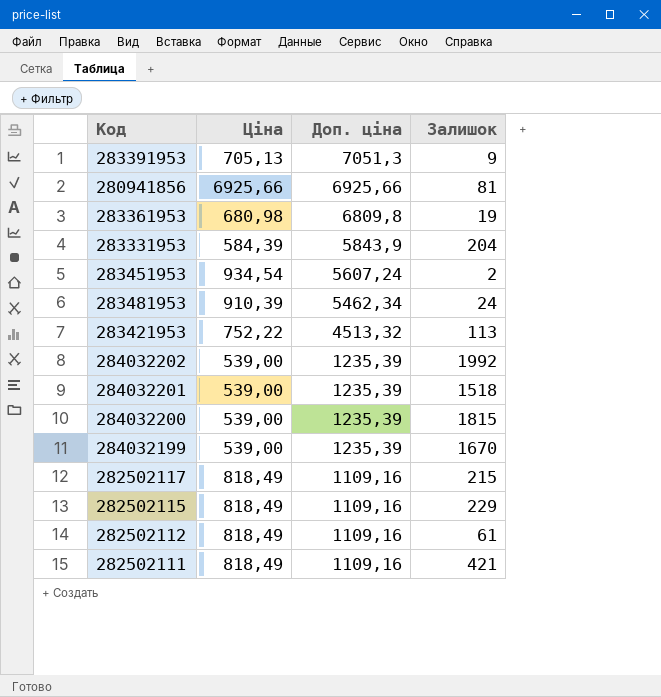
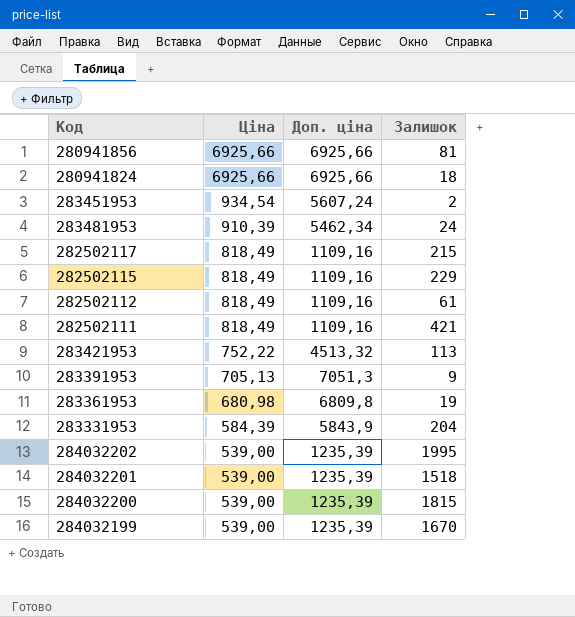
row order: Доп. ціна descending -> Ціна descending
row 280941824: none -> 6925,66 | 6925,66 | 18
284032202 | Залишок: 1992 -> 1995

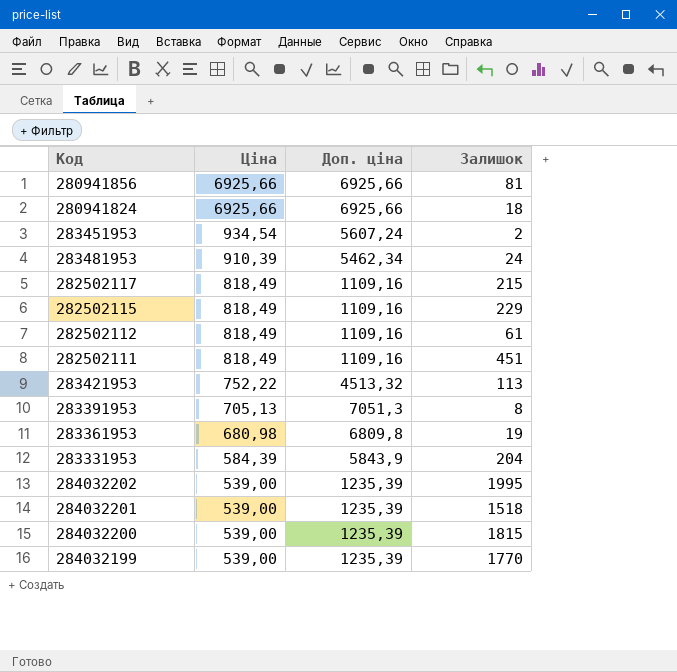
282502111 | Залишок: 421 -> 451
283391953 | Залишок: 9 -> 8
284032199 | Залишок: 1670 -> 1770

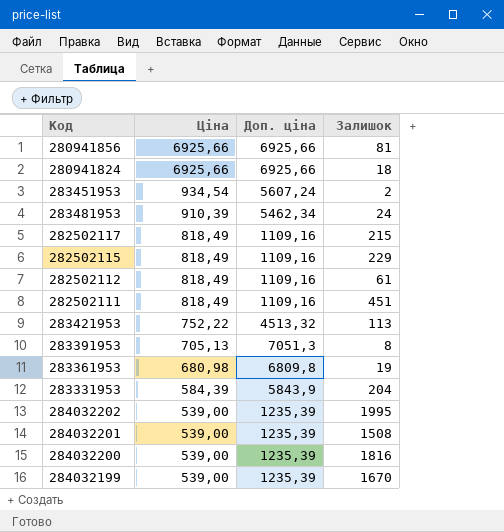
284032201 | Залишок: 1518 -> 1508
284032200 | Залишок: 1815 -> 1816
284032199 | Залишок: 1770 -> 1670

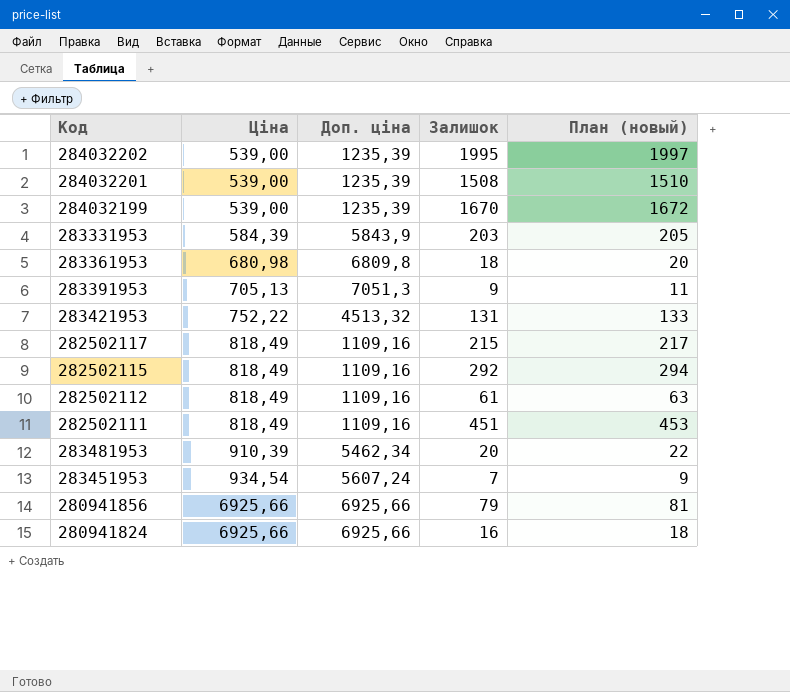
row order: Ціна descending -> Ціна ascending
column План (новый) | formula: none -> [Залишок] + 2
row 284032200: 539,00 | 1235,39 | 1816 -> none
283331953 | Залишок: 204 -> 203
283361953 | Залишок: 19 -> 18
283391953 | Залишок: 8 -> 9
283421953 | Залишок: 113 -> 131
282502115 | Залишок: 229 -> 292
283481953 | Залишок: 24 -> 20
283451953 | Залишок: 2 -> 7
280941856 | Залишок: 81 -> 79
280941824 | Залишок: 18 -> 16

